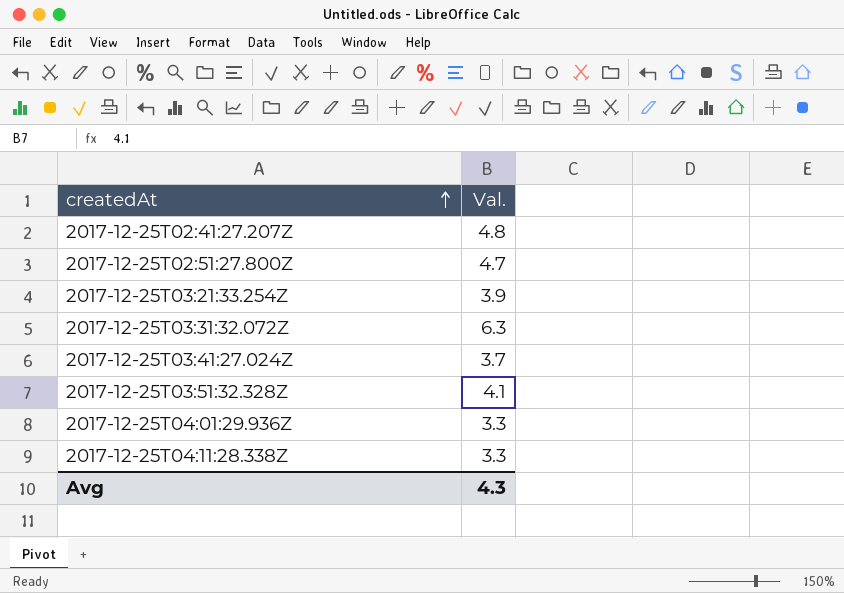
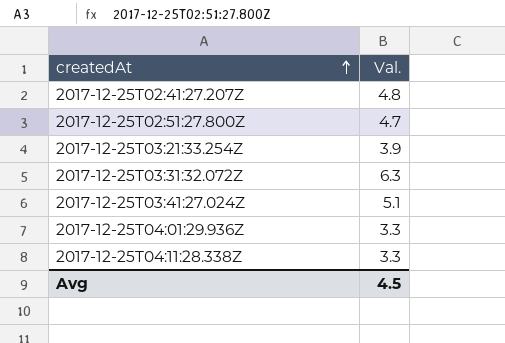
row 2017-12-25T03:51:32.328Z: 4.1 -> none
2017-12-25T03:41:27.024Z | Val.: 3.7 -> 5.1
Avg | Val.: 4.3 -> 4.5

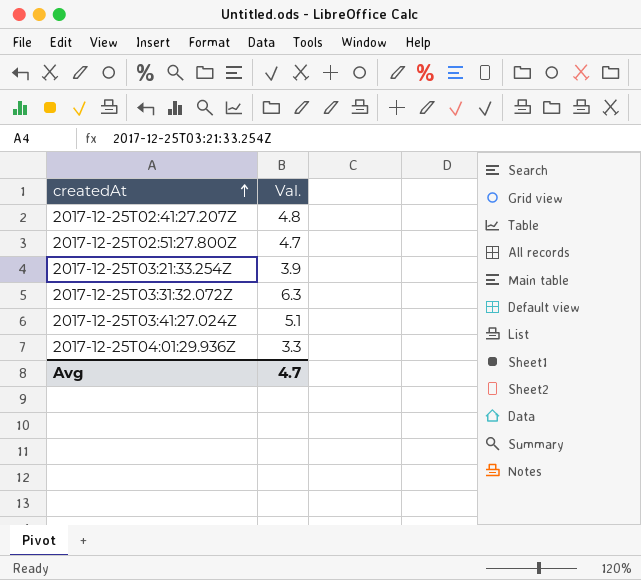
row 2017-12-25T04:11:28.338Z: 3.3 -> none
Avg | Val.: 4.5 -> 4.7

